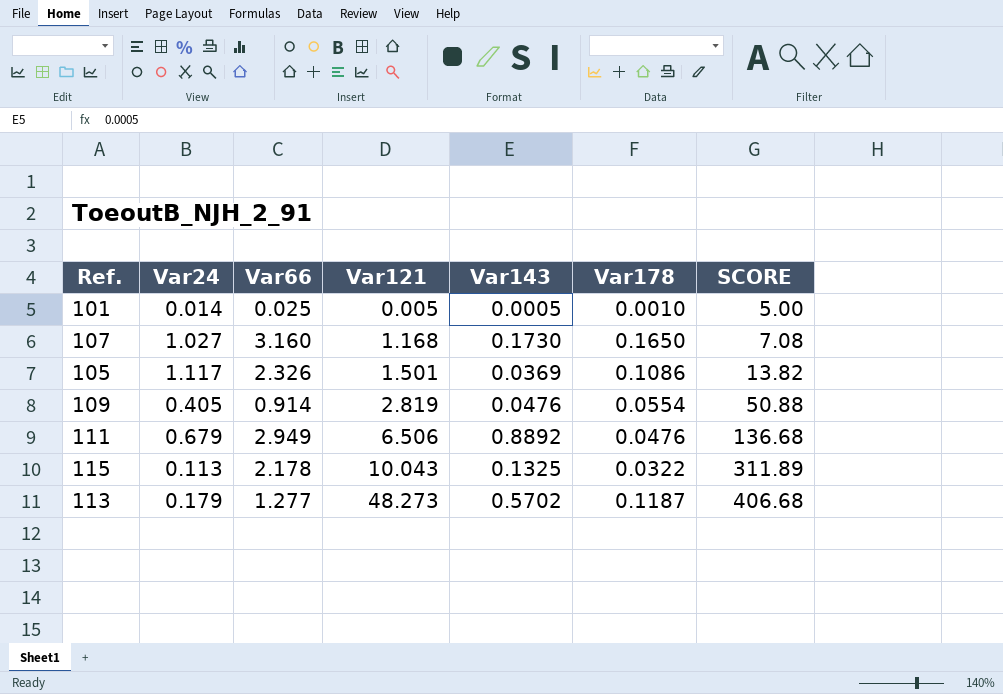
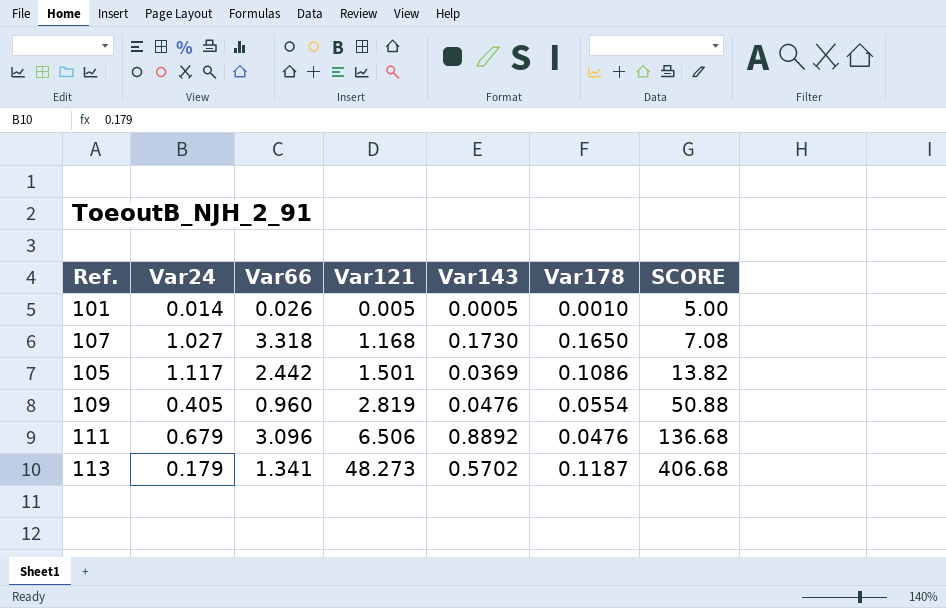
row 115: 0.113 | 2.178 | 10.043 | 0.1325 | 0.0322 | 311.89 -> none
101 | Var66: 0.025 -> 0.026
107 | Var66: 3.160 -> 3.318
105 | Var66: 2.326 -> 2.442
109 | Var66: 0.914 -> 0.960
111 | Var66: 2.949 -> 3.096
113 | Var66: 1.277 -> 1.341

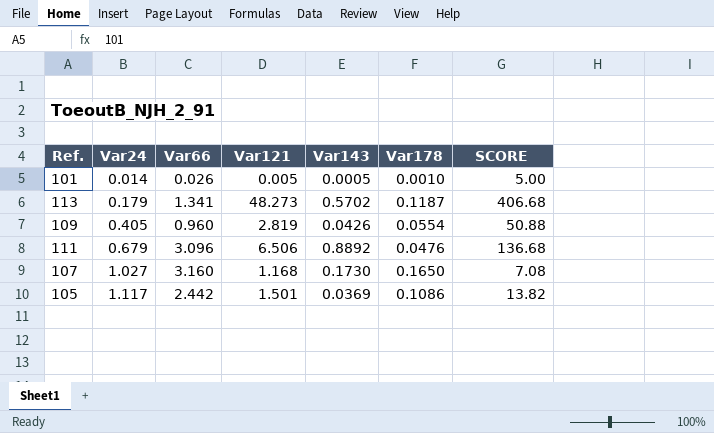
row order: Var121 ascending -> Var24 ascending
109 | Var143: 0.0476 -> 0.0426
107 | Var66: 3.318 -> 3.160

